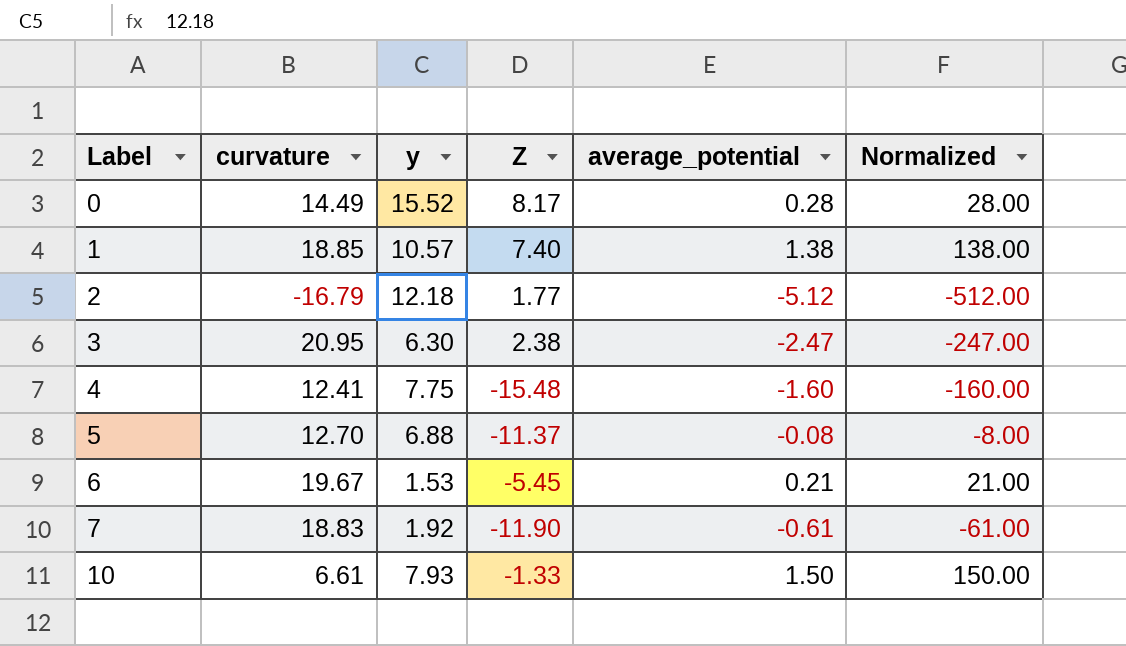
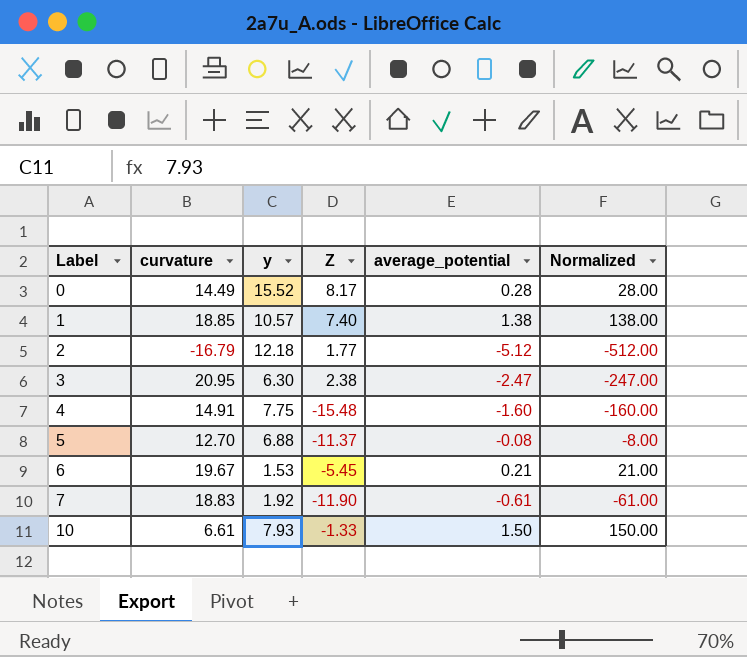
4 | curvature: 12.41 -> 14.91

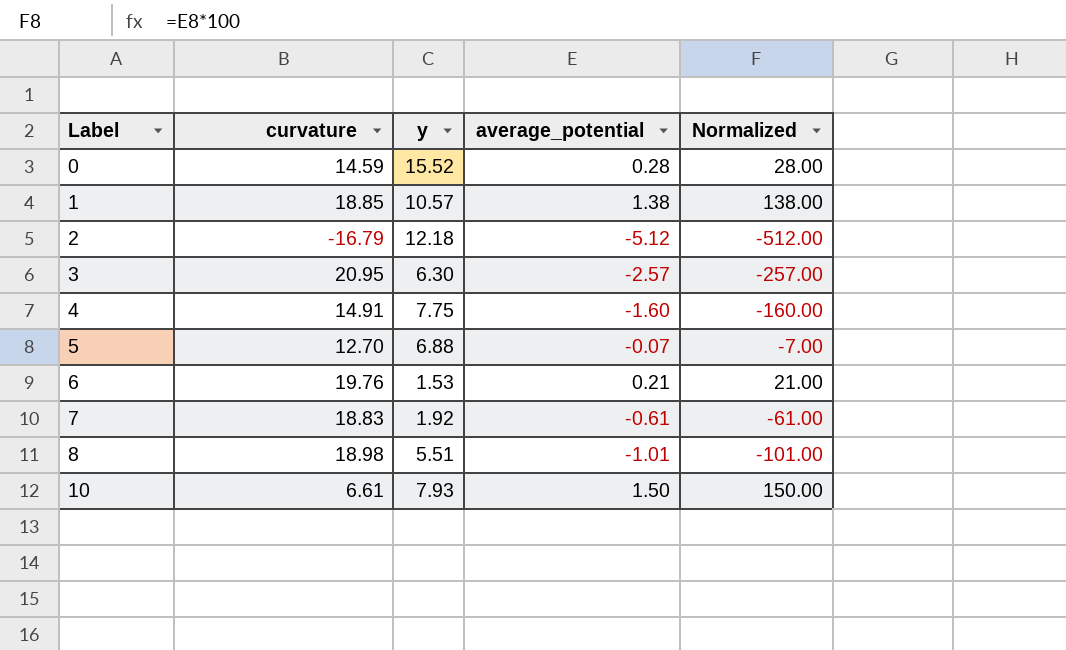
column Z | position: 4 -> none
0 | curvature: 14.49 -> 14.59
3 | average_potential: -2.47 -> -2.57
3 | Normalized: -247.00 -> -257.00
5 | average_potential: -0.08 -> -0.07
5 | Normalized: -8.00 -> -7.00
6 | curvature: 19.67 -> 19.76
row 8: none -> 18.98 | 5.51 | -1.01 | -101.00

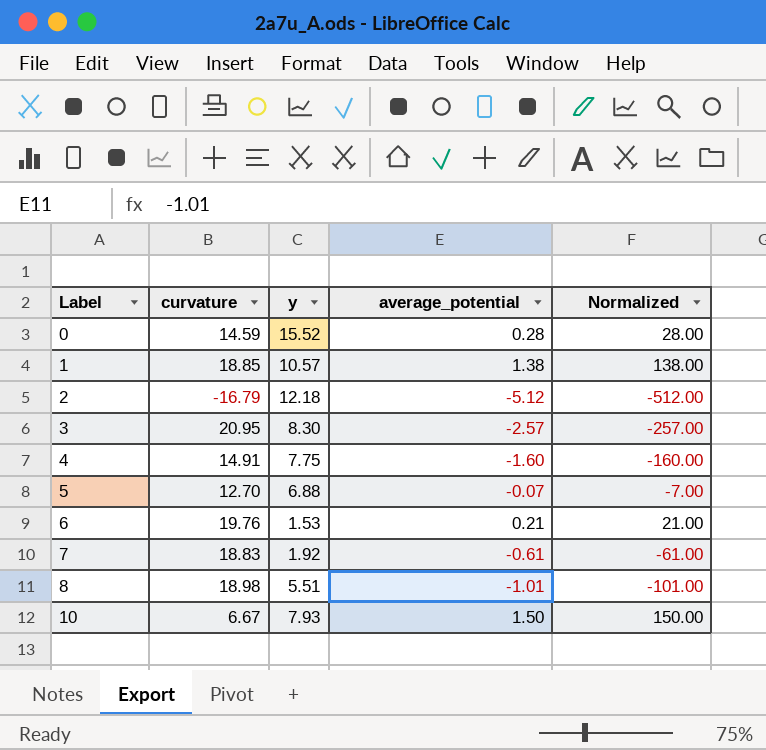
3 | y: 6.30 -> 8.30
10 | curvature: 6.61 -> 6.67

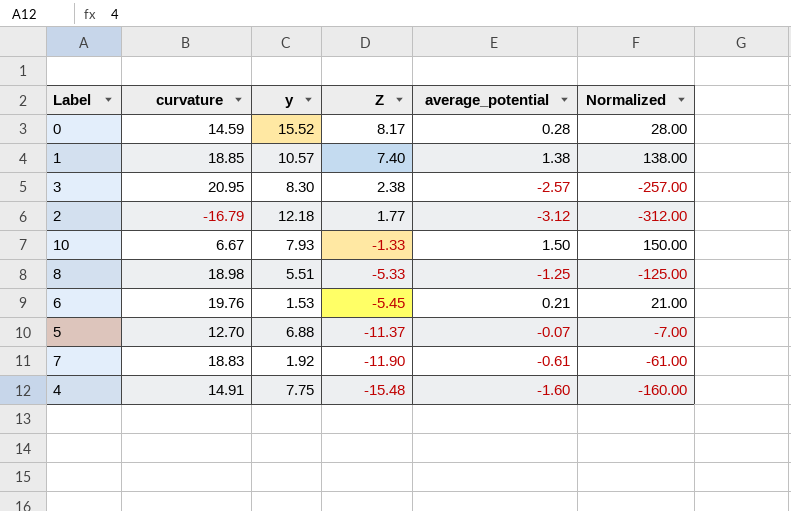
row order: Label ascending -> Z descending
column Z | position: none -> 4
2 | average_potential: -5.12 -> -3.12
2 | Normalized: -512.00 -> -312.00
8 | average_potential: -1.01 -> -1.25
8 | Normalized: -101.00 -> -125.00

